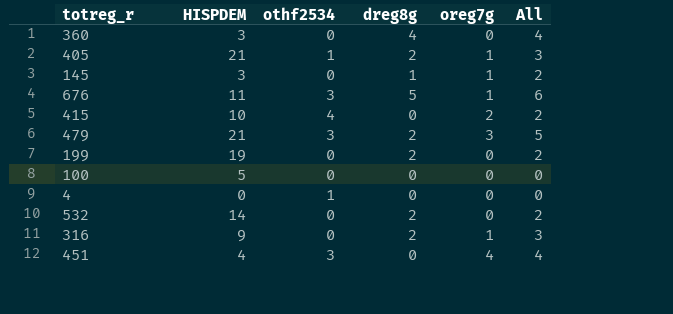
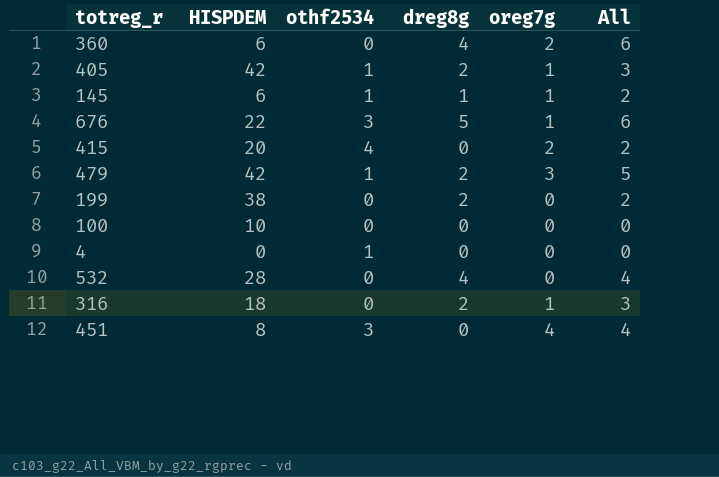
360 | HISPDEM: 3 -> 6
360 | oreg7g: 0 -> 2
360 | All: 4 -> 6
405 | HISPDEM: 21 -> 42
145 | HISPDEM: 3 -> 6
145 | othf2534: 0 -> 1
676 | HISPDEM: 11 -> 22
415 | HISPDEM: 10 -> 20
479 | HISPDEM: 21 -> 42
479 | othf2534: 3 -> 1
199 | HISPDEM: 19 -> 38
100 | HISPDEM: 5 -> 10
532 | HISPDEM: 14 -> 28
532 | dreg8g: 2 -> 4
532 | All: 2 -> 4
316 | HISPDEM: 9 -> 18
451 | HISPDEM: 4 -> 8

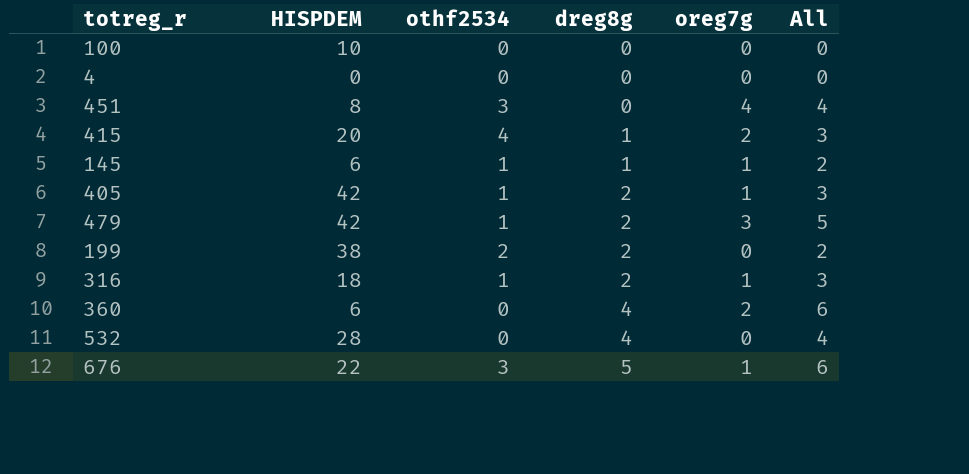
row order: none -> dreg8g ascending
4 | othf2534: 1 -> 0
415 | dreg8g: 0 -> 1
415 | All: 2 -> 3
199 | othf2534: 0 -> 2
316 | othf2534: 0 -> 1

